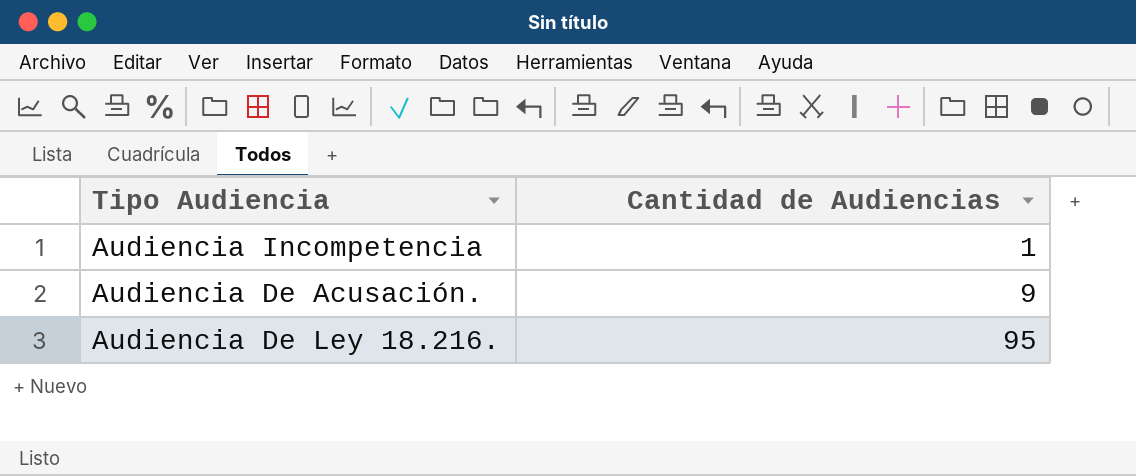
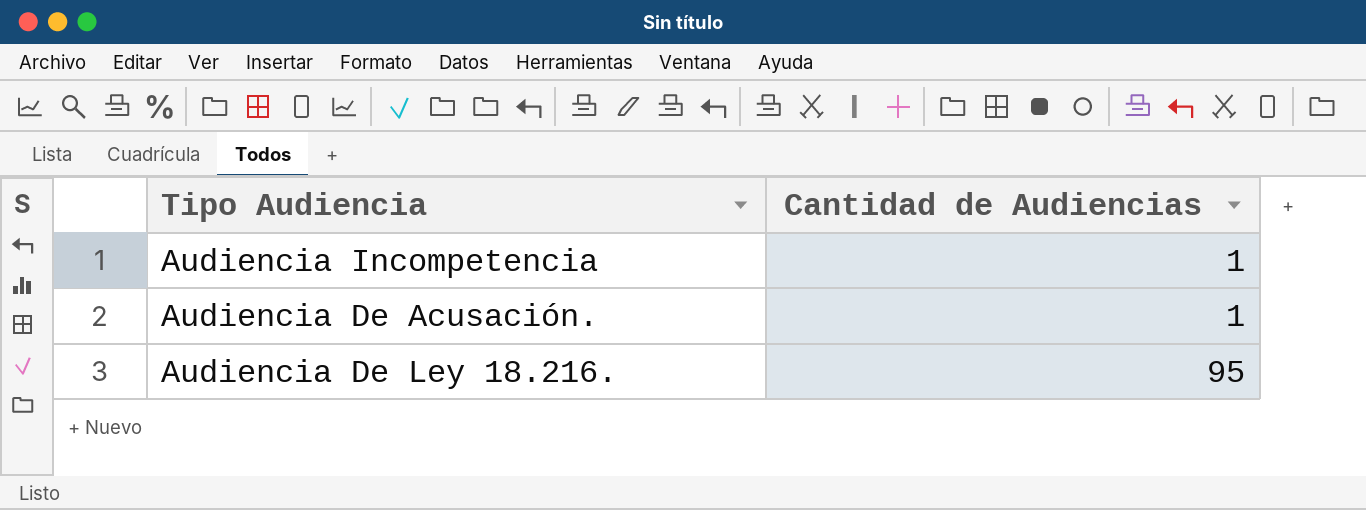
Audiencia De Acusación. | Cantidad de Audiencias: 9 -> 1

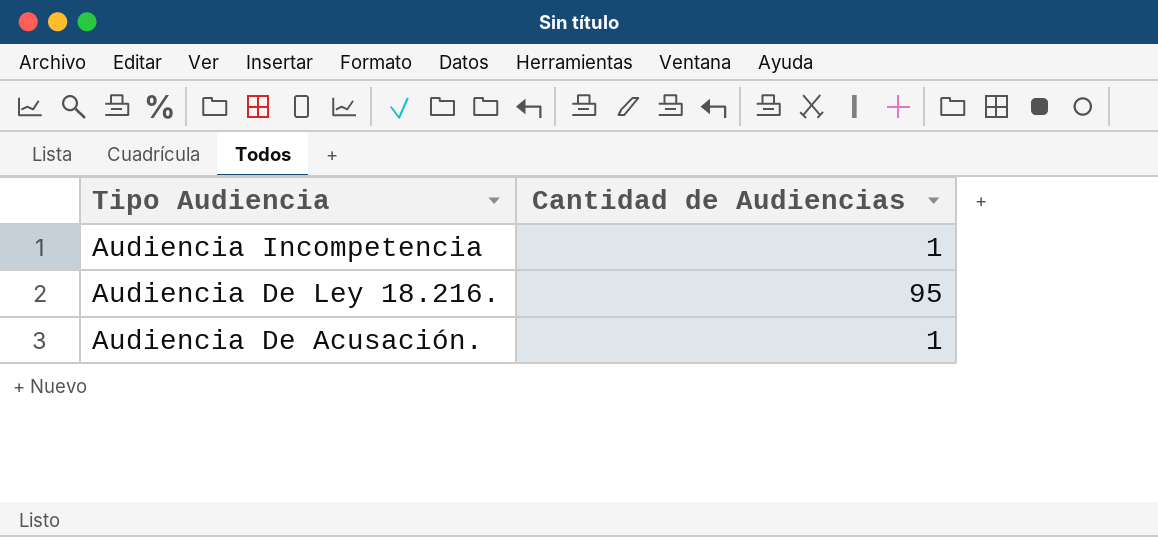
row order: Cantidad de Audiencias ascending -> Tipo Audiencia descending

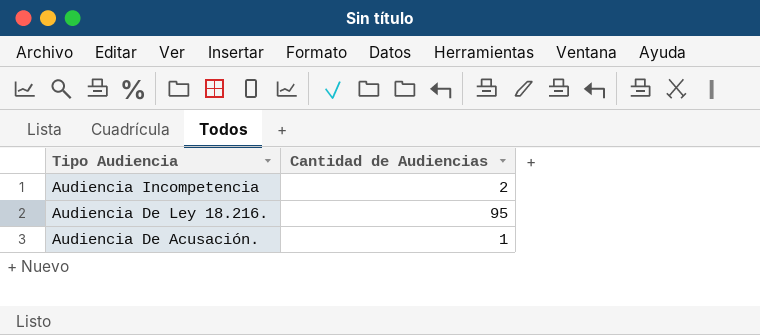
Audiencia Incompetencia | Cantidad de Audiencias: 1 -> 2

